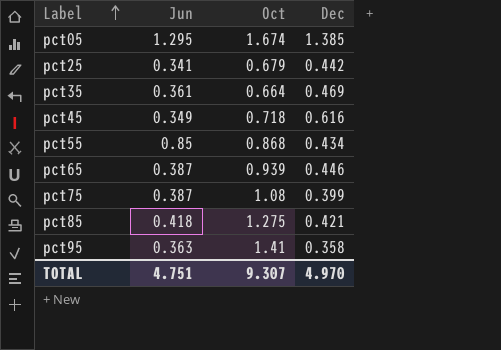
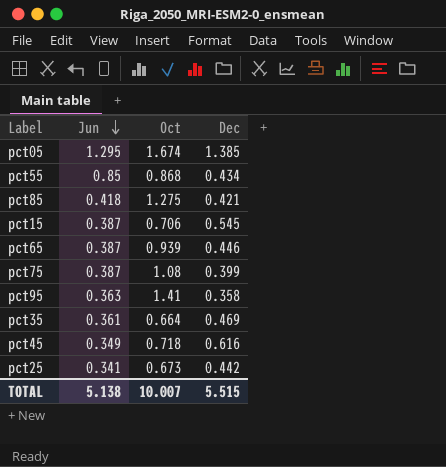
row order: Label ascending -> Jun descending
row pct15: none -> 0.387 | 0.706 | 0.545
pct25 | Oct: 0.679 -> 0.673
TOTAL | Jun: 4.751 -> 5.138
TOTAL | Oct: 9.307 -> 10.007
TOTAL | Dec: 4.970 -> 5.515

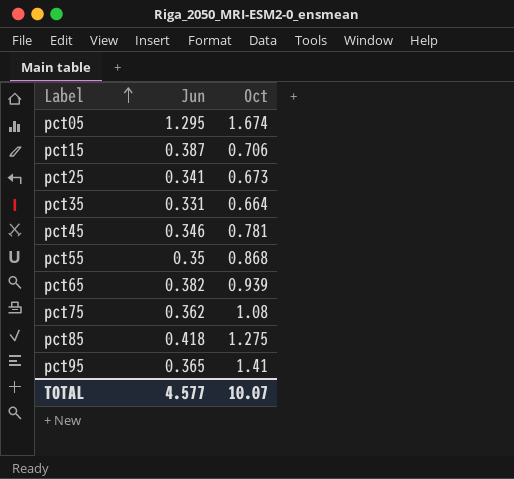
row order: Jun descending -> Label ascending
column Dec | position: 4 -> none
pct35 | Jun: 0.361 -> 0.331
pct45 | Jun: 0.349 -> 0.346
pct45 | Oct: 0.718 -> 0.781
pct55 | Jun: 0.85 -> 0.35
pct65 | Jun: 0.387 -> 0.382
pct75 | Jun: 0.387 -> 0.362
pct95 | Jun: 0.363 -> 0.365
TOTAL | Jun: 5.138 -> 4.577
TOTAL | Oct: 10.007 -> 10.07

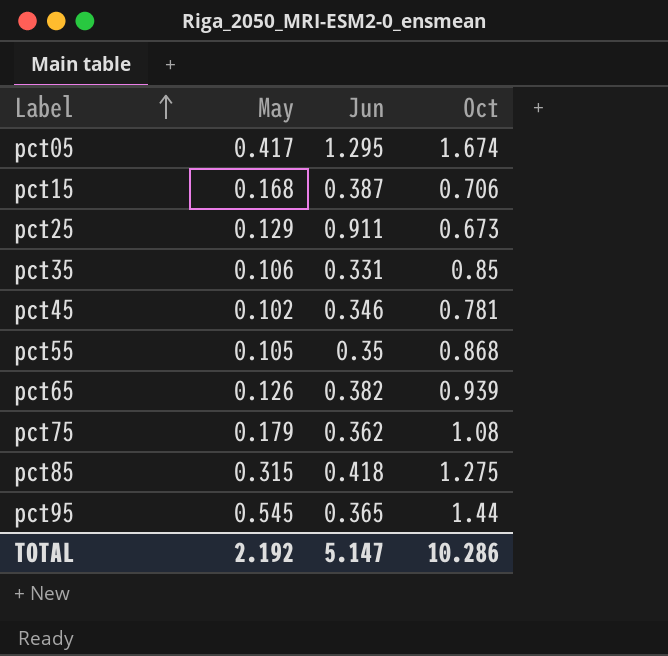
column May | position: none -> 2
pct25 | Jun: 0.341 -> 0.911
pct35 | Oct: 0.664 -> 0.85
pct95 | Oct: 1.41 -> 1.44
TOTAL | Jun: 4.577 -> 5.147
TOTAL | Oct: 10.07 -> 10.286

